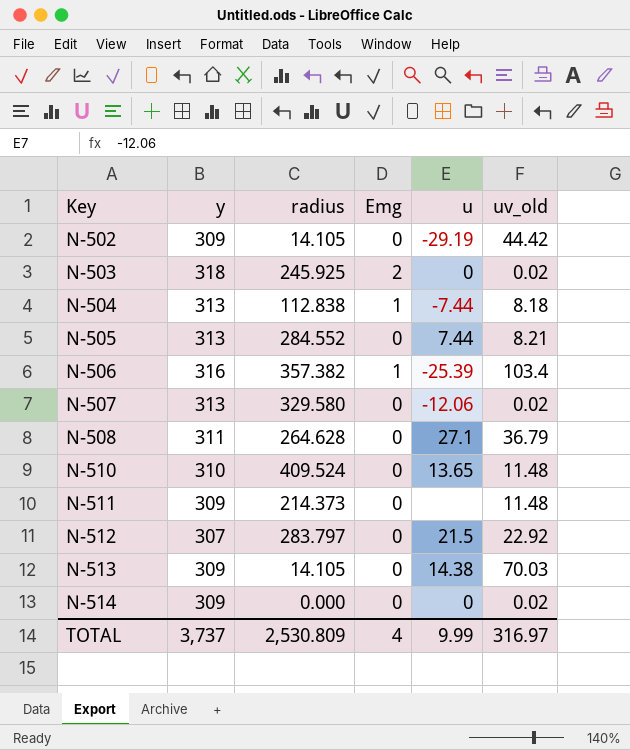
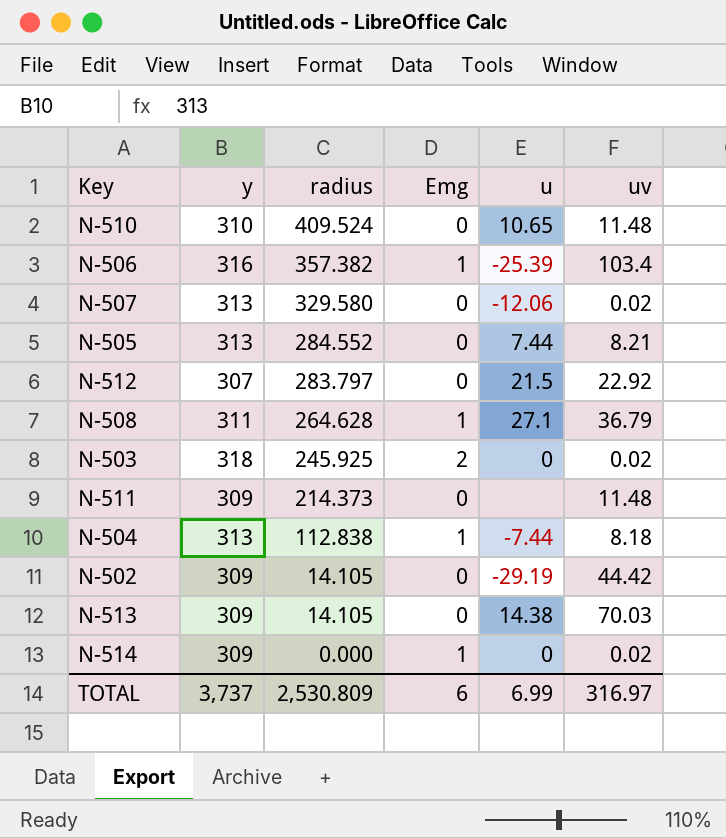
row order: Key ascending -> radius descending
column name: uv_old -> uv
N-510 | u: 13.65 -> 10.65
N-508 | Emg: 0 -> 1
N-514 | Emg: 0 -> 1
TOTAL | Emg: 4 -> 6
TOTAL | u: 9.99 -> 6.99

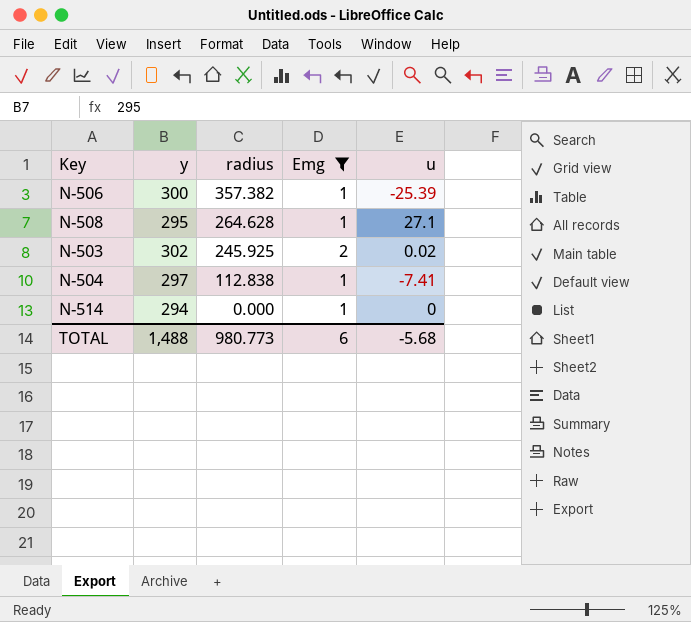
filter: none -> Emg != 0
column uv | position: 6 -> none
N-506 | y: 316 -> 300
N-508 | y: 311 -> 295
N-503 | y: 318 -> 302
N-503 | u: 0 -> 0.02
N-504 | y: 313 -> 297
N-504 | u: -7.44 -> -7.41
N-514 | y: 309 -> 294
TOTAL | y: 3,737 -> 1,488
TOTAL | radius: 2,530.809 -> 980.773
TOTAL | u: 6.99 -> -5.68

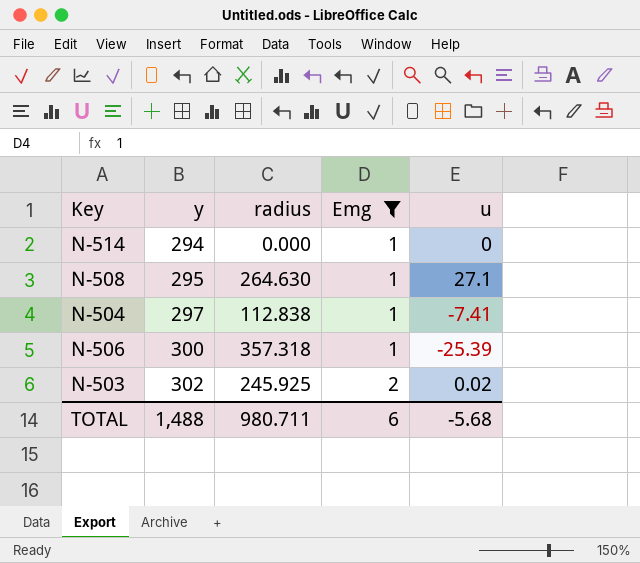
row order: radius descending -> y ascending
N-508 | radius: 264.628 -> 264.630
N-506 | radius: 357.382 -> 357.318
TOTAL | radius: 980.773 -> 980.711

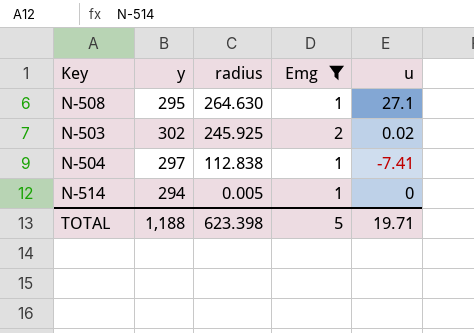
row order: y ascending -> radius descending
row N-506: 300 | 357.318 | 1 | -25.39 -> none
N-514 | radius: 0.000 -> 0.005
TOTAL | y: 1,488 -> 1,188
TOTAL | radius: 980.711 -> 623.398
TOTAL | Emg: 6 -> 5
TOTAL | u: -5.68 -> 19.71

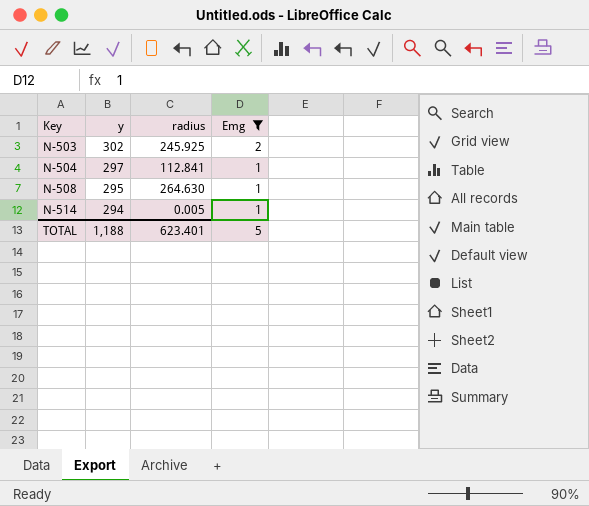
row order: radius descending -> Key ascending
column u | position: 5 -> none
N-504 | radius: 112.838 -> 112.841
TOTAL | radius: 623.398 -> 623.401

